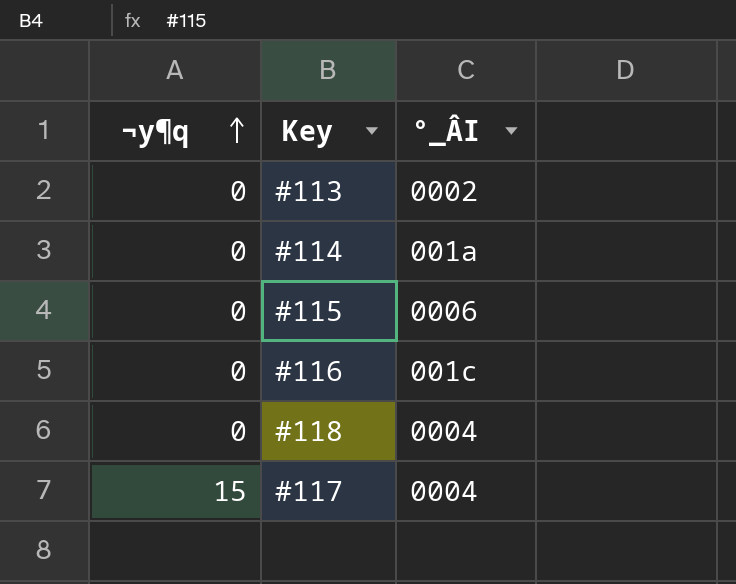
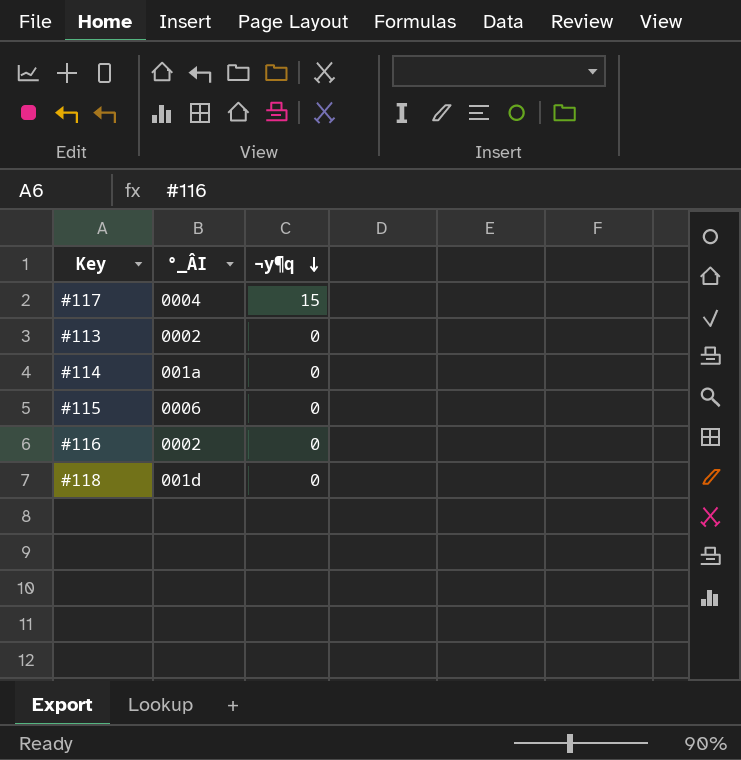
row order: ¬y¶q ascending -> ¬y¶q descending
column ¬y¶q | position: 1 -> 3
#116 | °_ÂI: 001c -> 0002
#118 | °_ÂI: 0004 -> 001d

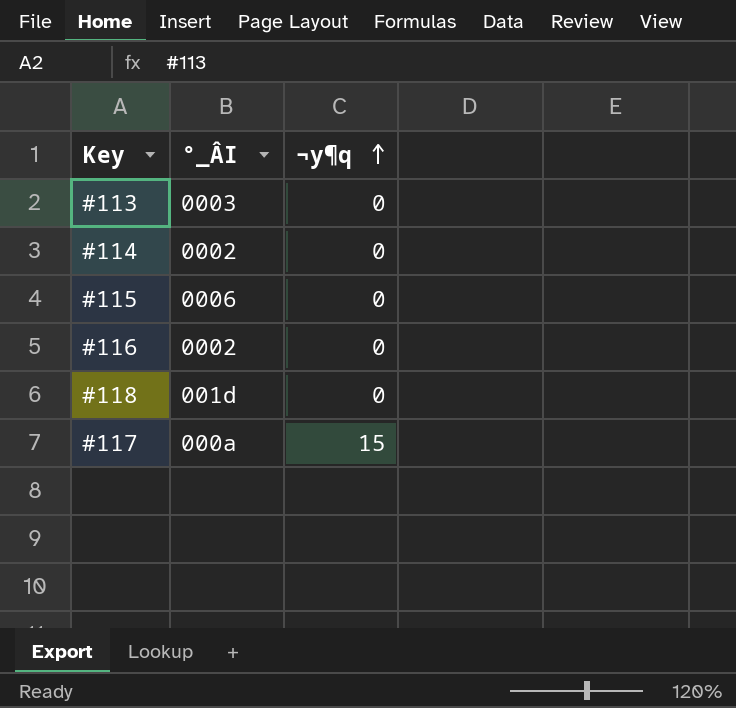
row order: ¬y¶q descending -> ¬y¶q ascending
#113 | °_ÂI: 0002 -> 0003
#114 | °_ÂI: 001a -> 0002
#117 | °_ÂI: 0004 -> 000a

